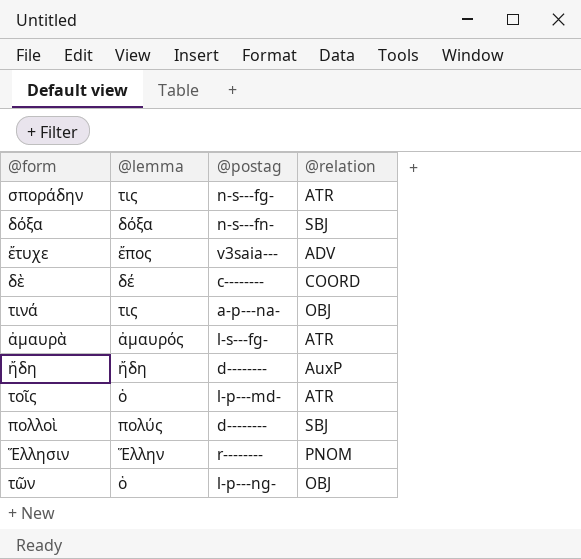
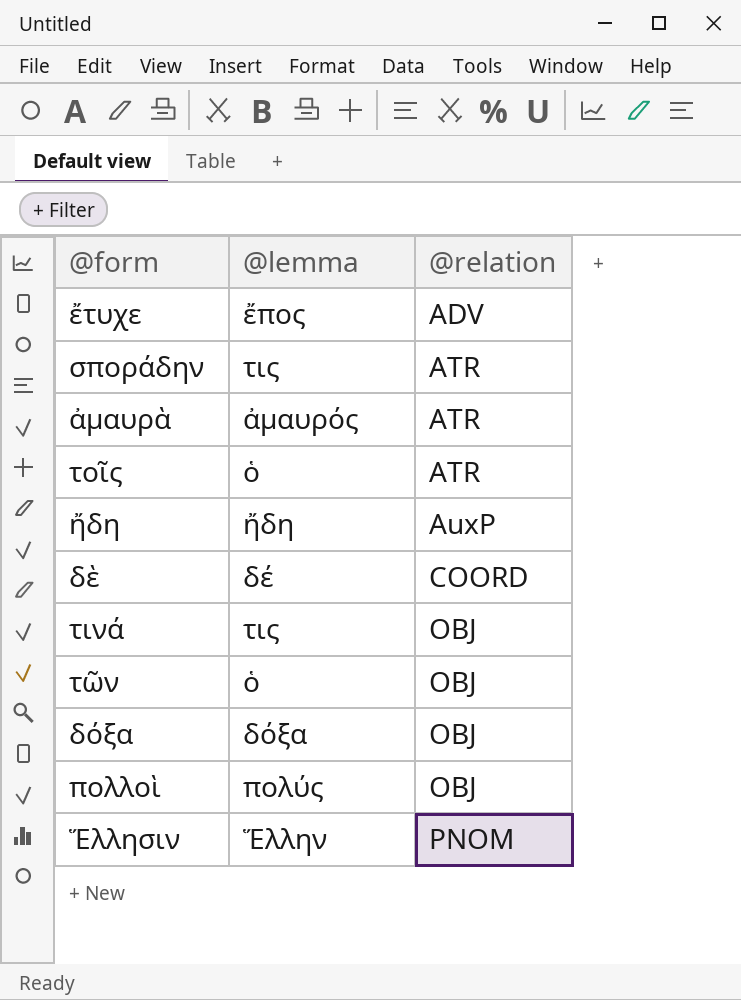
row order: none -> @relation ascending
column @postag | position: 3 -> none
δόξα | @relation: SBJ -> OBJ
πολλοὶ | @relation: SBJ -> OBJ

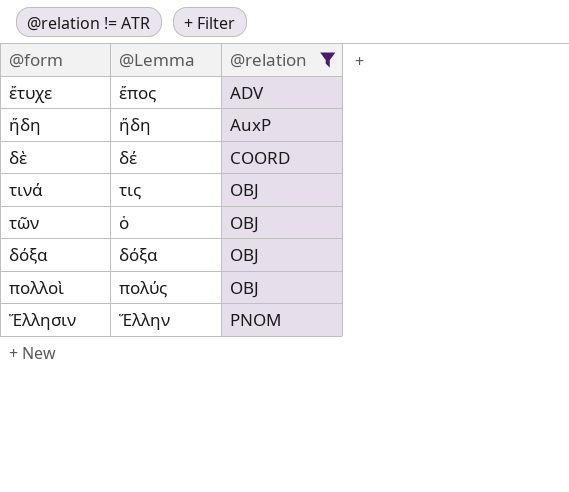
filter: none -> @relation != ATR
column name: @lemma -> @Lemma

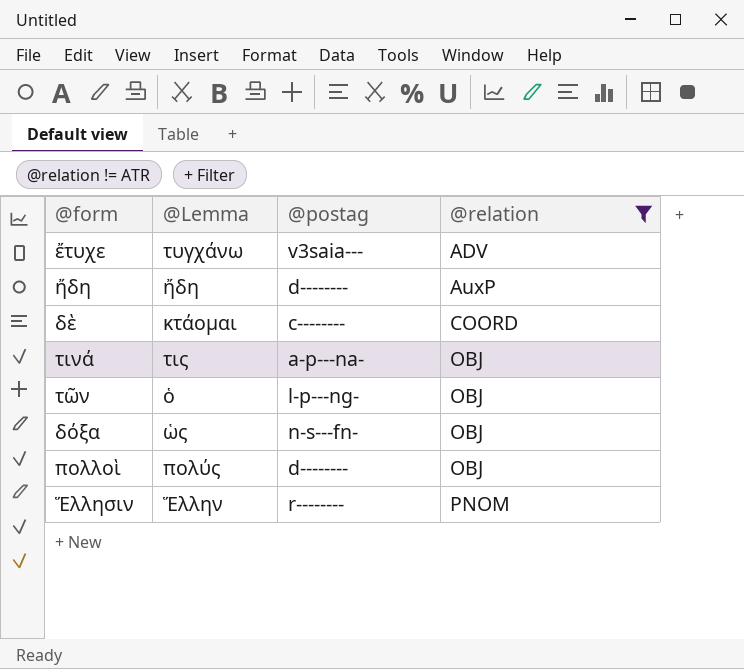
column @postag | position: none -> 3
ἔτυχε | @Lemma: ἔπος -> τυγχάνω
δὲ | @Lemma: δέ -> κτάομαι
δόξα | @Lemma: δόξα -> ὡς

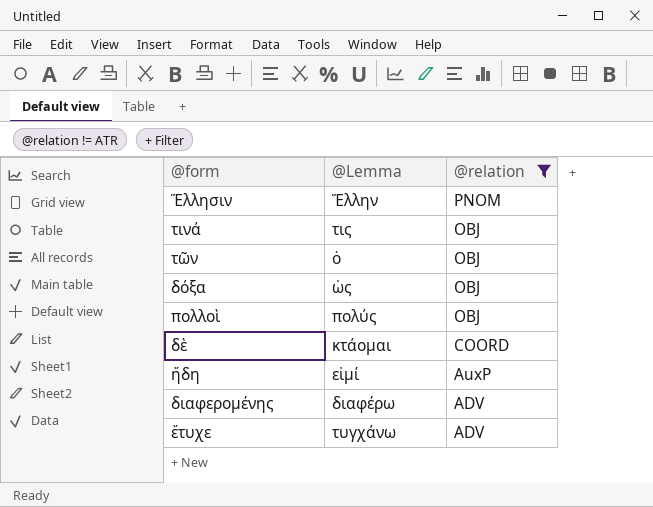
row order: @relation ascending -> @relation descending
column @postag | position: 3 -> none
ἤδη | @Lemma: ἤδη -> εἰμί
row διαφερομένης: none -> διαφέρω | ADV

